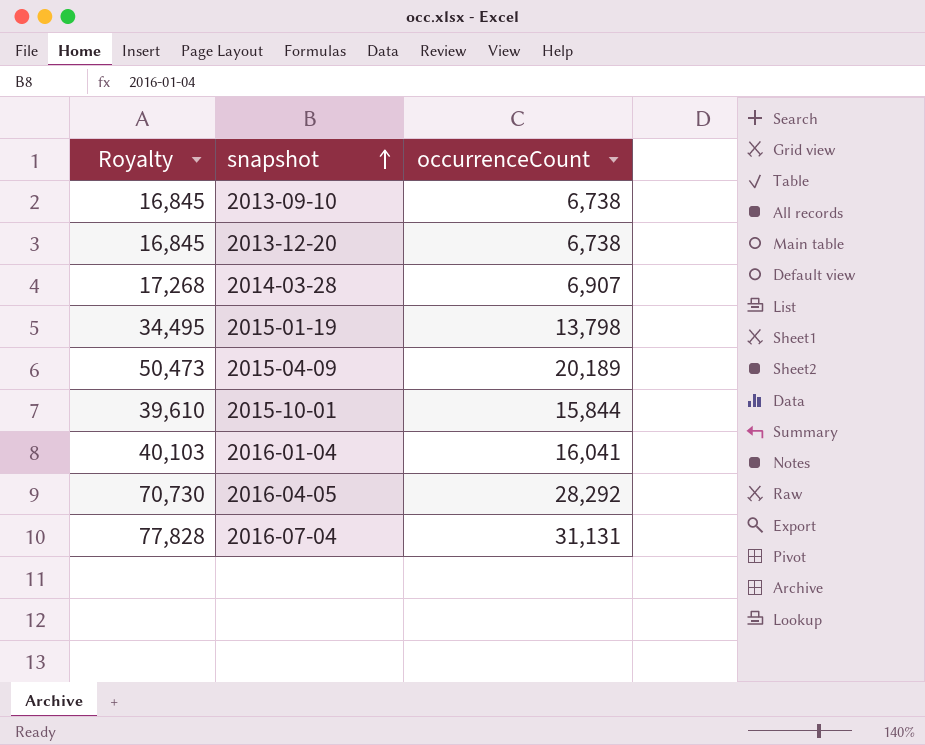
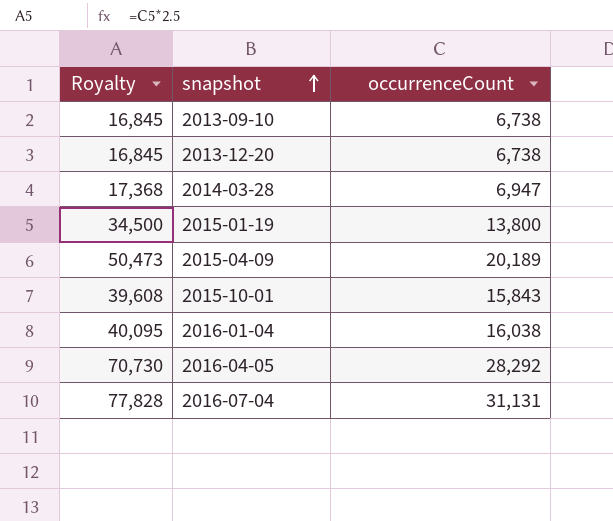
2014-03-28 | Royalty: 17,268 -> 17,368
2014-03-28 | occurrenceCount: 6,907 -> 6,947
2015-01-19 | Royalty: 34,495 -> 34,500
2015-01-19 | occurrenceCount: 13,798 -> 13,800
2015-10-01 | Royalty: 39,610 -> 39,608
2015-10-01 | occurrenceCount: 15,844 -> 15,843
2016-01-04 | Royalty: 40,103 -> 40,095
2016-01-04 | occurrenceCount: 16,041 -> 16,038

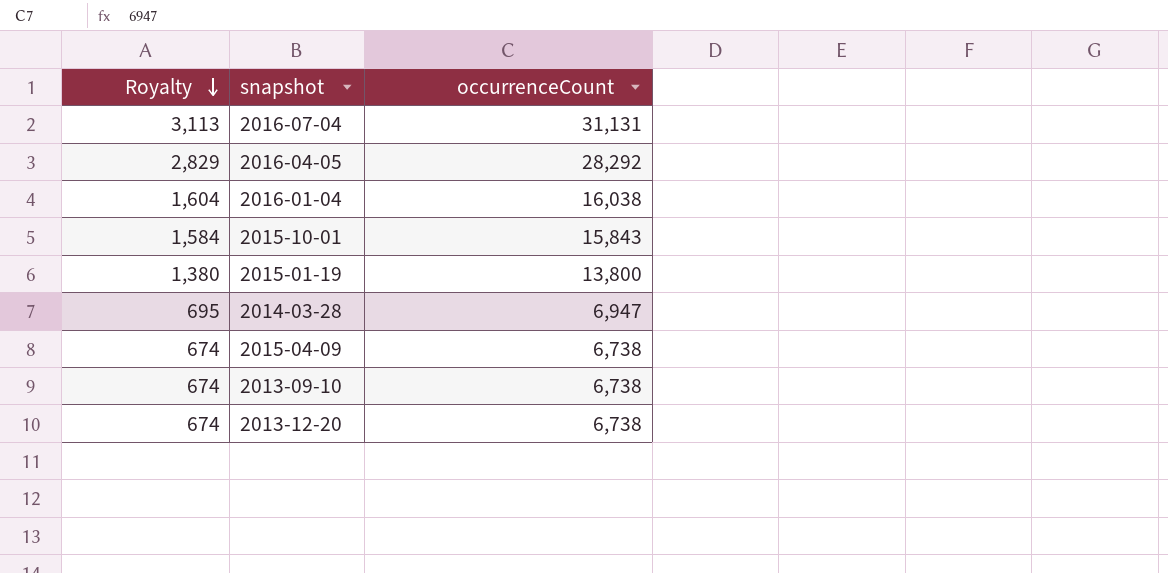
row order: snapshot ascending -> Royalty descending
column Royalty | formula: [occurrenceCount] * 2.5 -> [occurrenceCount] * 0.1
2015-04-09 | occurrenceCount: 20,189 -> 6,738

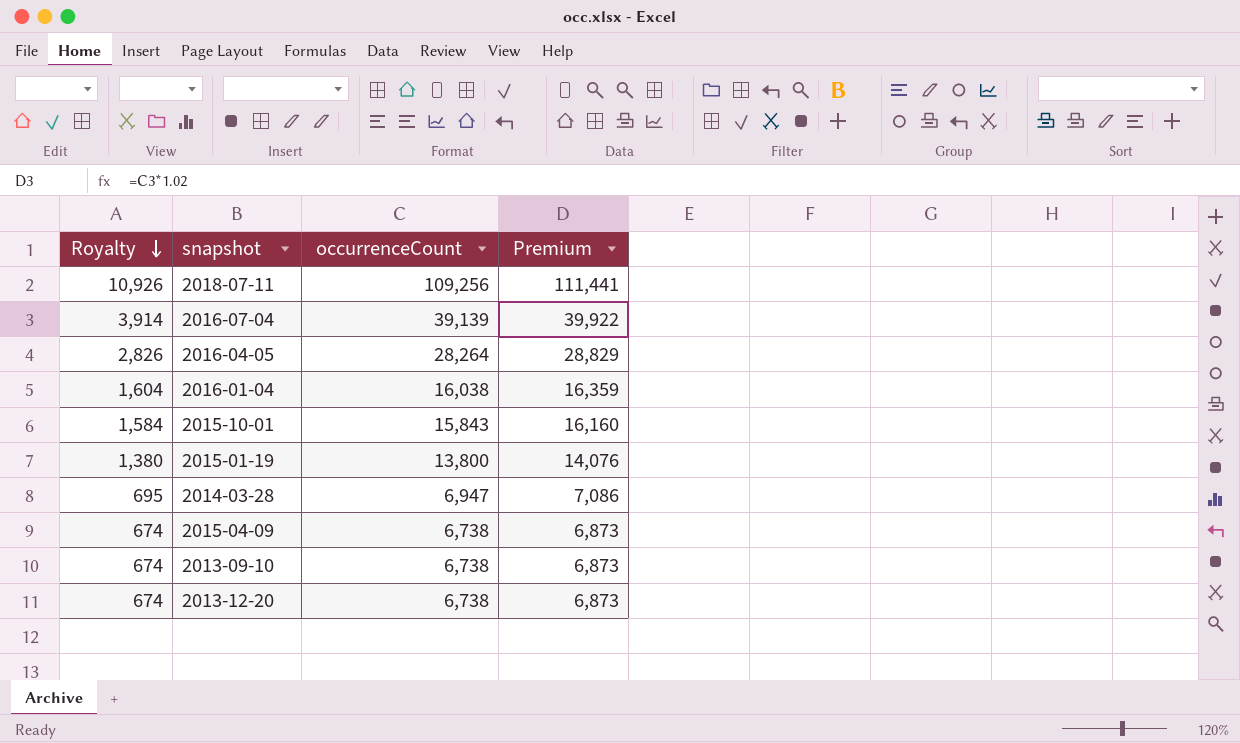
column Premium | formula: none -> [occurrenceCount] * 1.02
row 2018-07-11: none -> 10,926 | 109,256 | 111,441
2016-07-04 | Royalty: 3,113 -> 3,914
2016-07-04 | occurrenceCount: 31,131 -> 39,139
2016-04-05 | Royalty: 2,829 -> 2,826
2016-04-05 | occurrenceCount: 28,292 -> 28,264

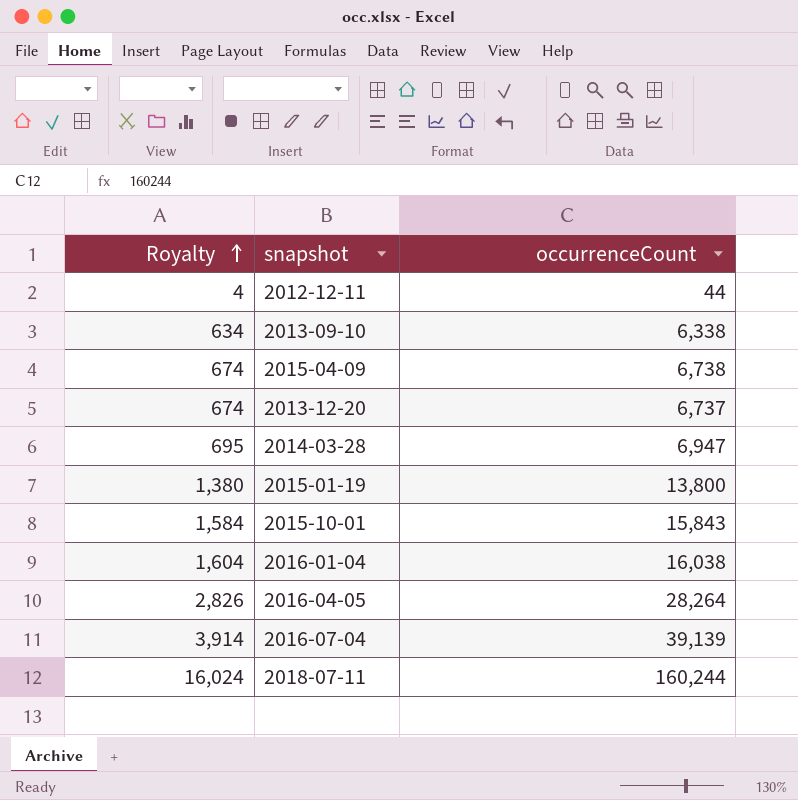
row order: Royalty descending -> Royalty ascending
column Premium | formula: [occurrenceCount] * 1.02 -> none
row 2012-12-11: none -> 4 | 44
2013-09-10 | Royalty: 674 -> 634
2013-09-10 | occurrenceCount: 6,738 -> 6,338
2013-12-20 | occurrenceCount: 6,738 -> 6,737
2018-07-11 | Royalty: 10,926 -> 16,024
2018-07-11 | occurrenceCount: 109,256 -> 160,244

